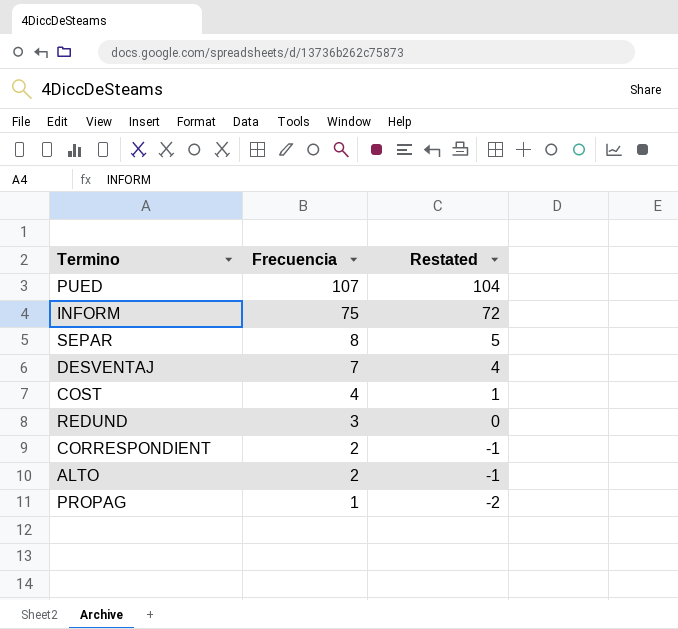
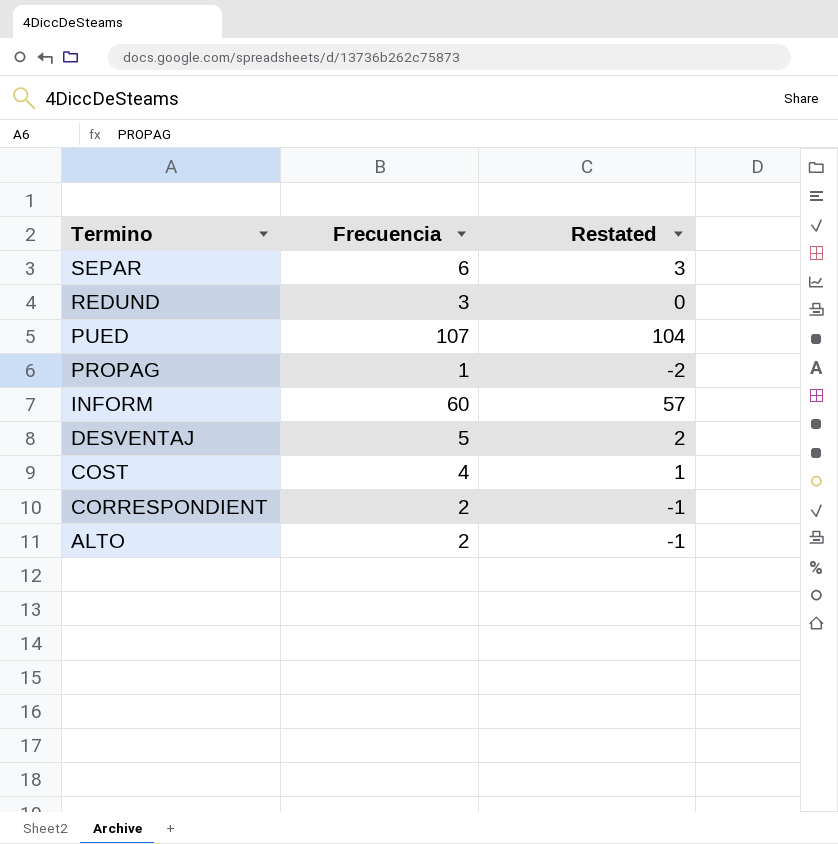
row order: Frecuencia descending -> Termino descending
SEPAR | Frecuencia: 8 -> 6
SEPAR | Restated: 5 -> 3
INFORM | Frecuencia: 75 -> 60
INFORM | Restated: 72 -> 57
DESVENTAJ | Frecuencia: 7 -> 5
DESVENTAJ | Restated: 4 -> 2

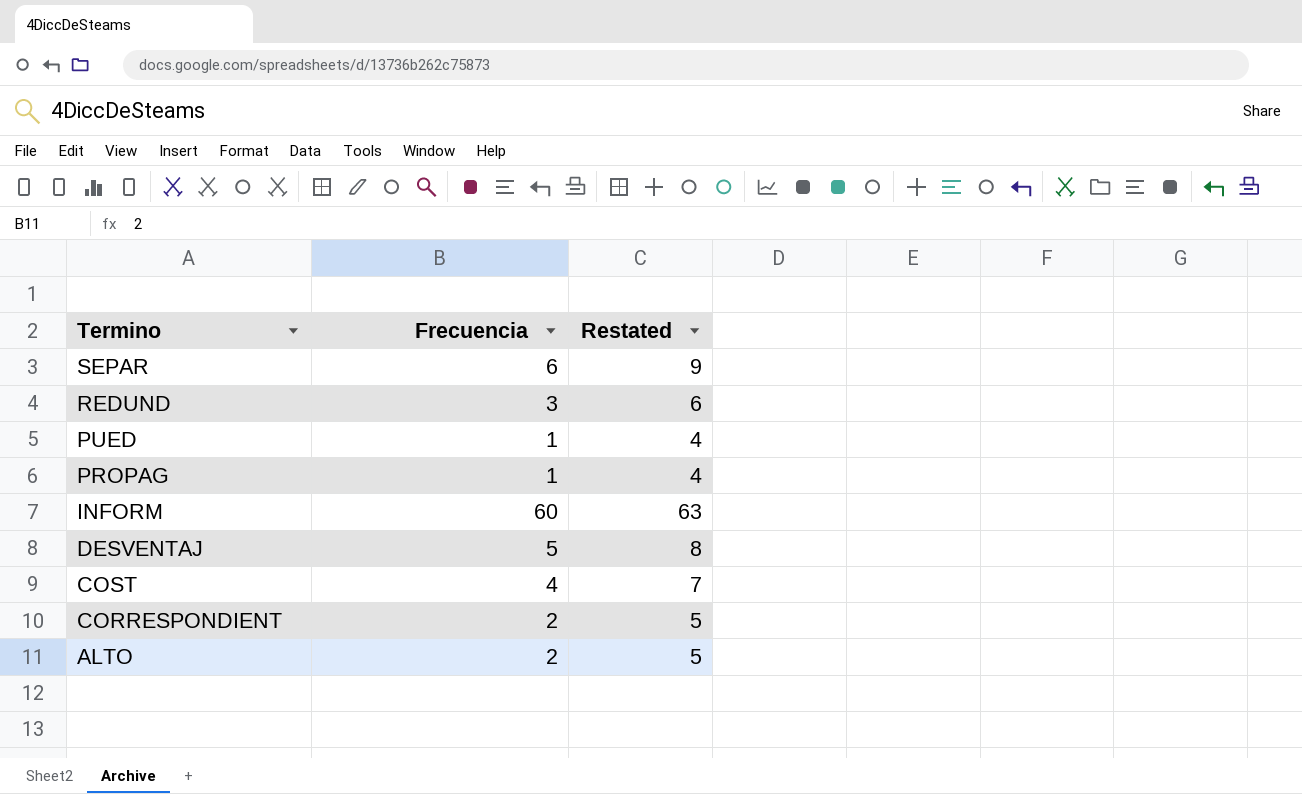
column Restated | formula: [Frecuencia] - 3 -> [Frecuencia] + 3
PUED | Frecuencia: 107 -> 1

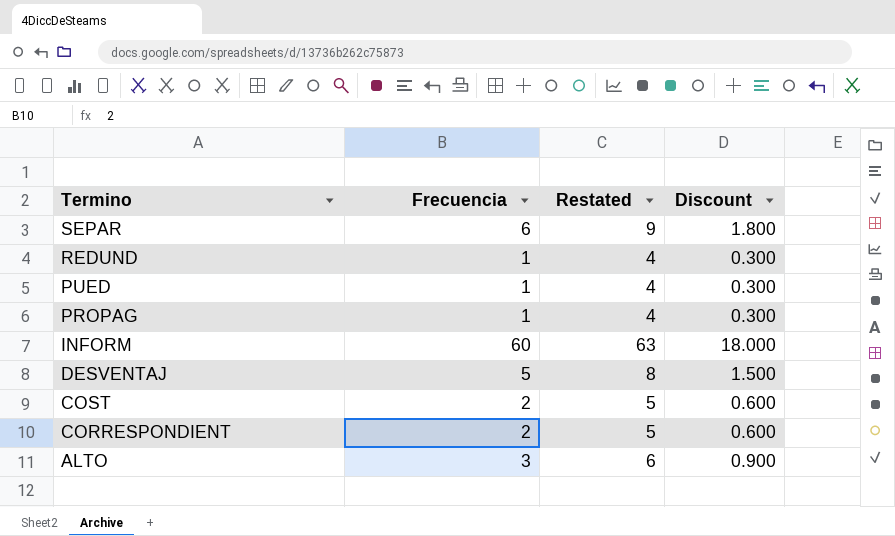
column Discount | formula: none -> [Frecuencia] * 0.3
REDUND | Frecuencia: 3 -> 1
REDUND | Restated: 6 -> 4
COST | Frecuencia: 4 -> 2
COST | Restated: 7 -> 5
ALTO | Frecuencia: 2 -> 3
ALTO | Restated: 5 -> 6

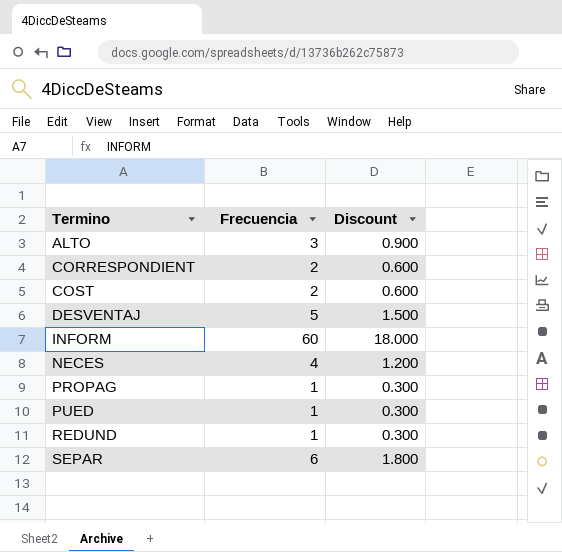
row order: Termino descending -> Termino ascending
column Restated | formula: [Frecuencia] + 3 -> none
row NECES: none -> 4 | 1.200

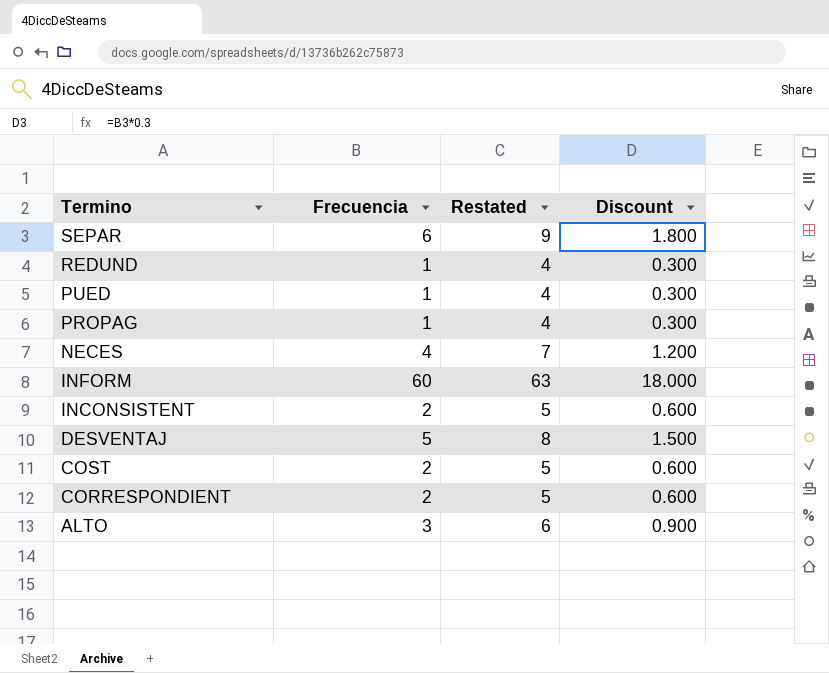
row order: Termino ascending -> Termino descending
column Restated | formula: none -> [Frecuencia] + 3
row INCONSISTENT: none -> 2 | 5 | 0.600

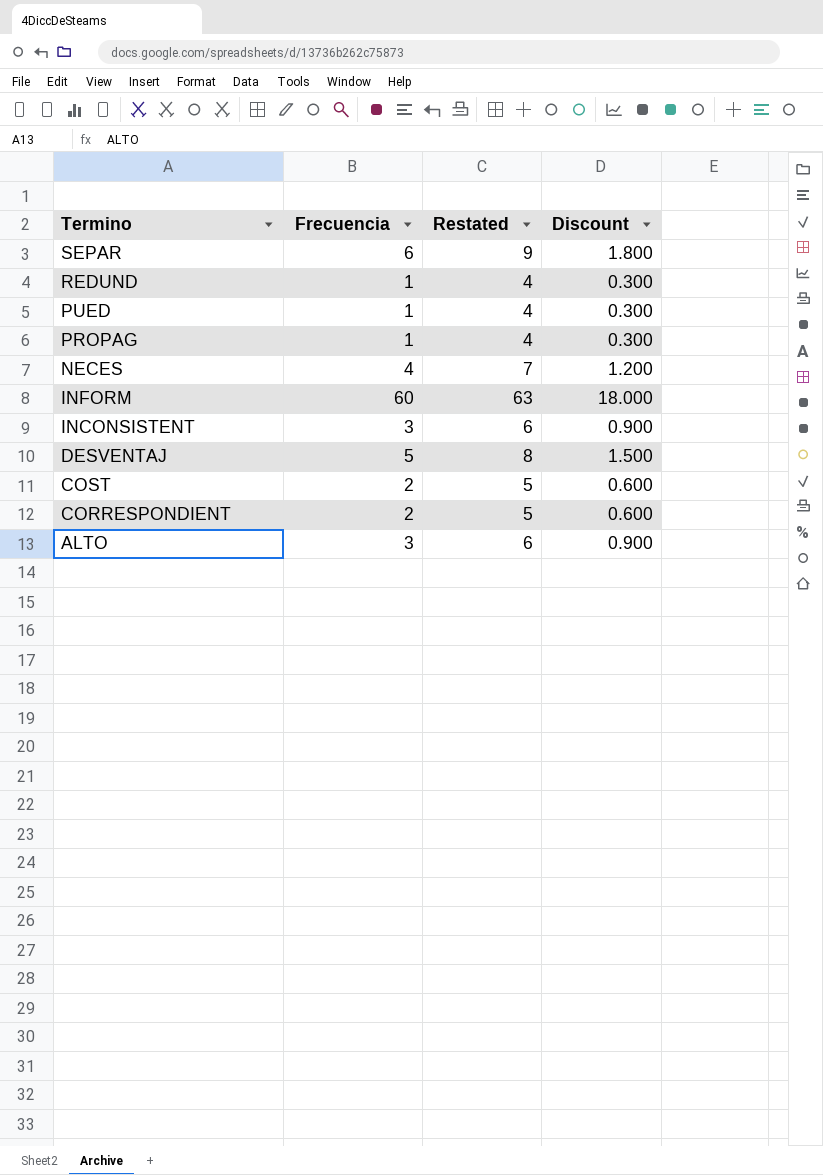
INCONSISTENT | Frecuencia: 2 -> 3
INCONSISTENT | Restated: 5 -> 6
INCONSISTENT | Discount: 0.600 -> 0.900

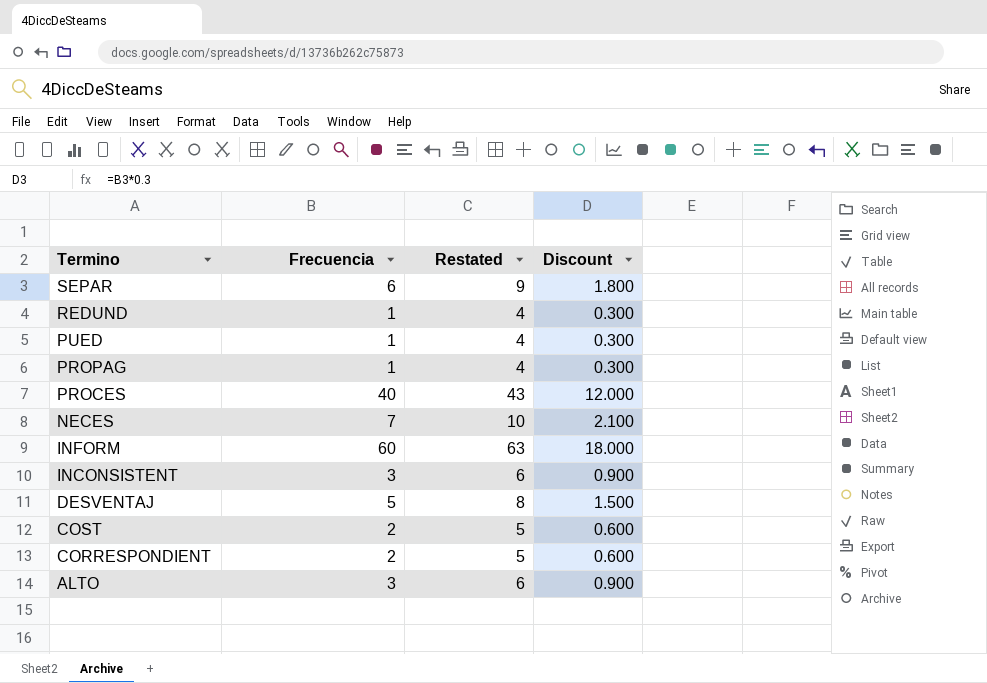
row PROCES: none -> 40 | 43 | 12.000
NECES | Frecuencia: 4 -> 7
NECES | Restated: 7 -> 10
NECES | Discount: 1.200 -> 2.100

